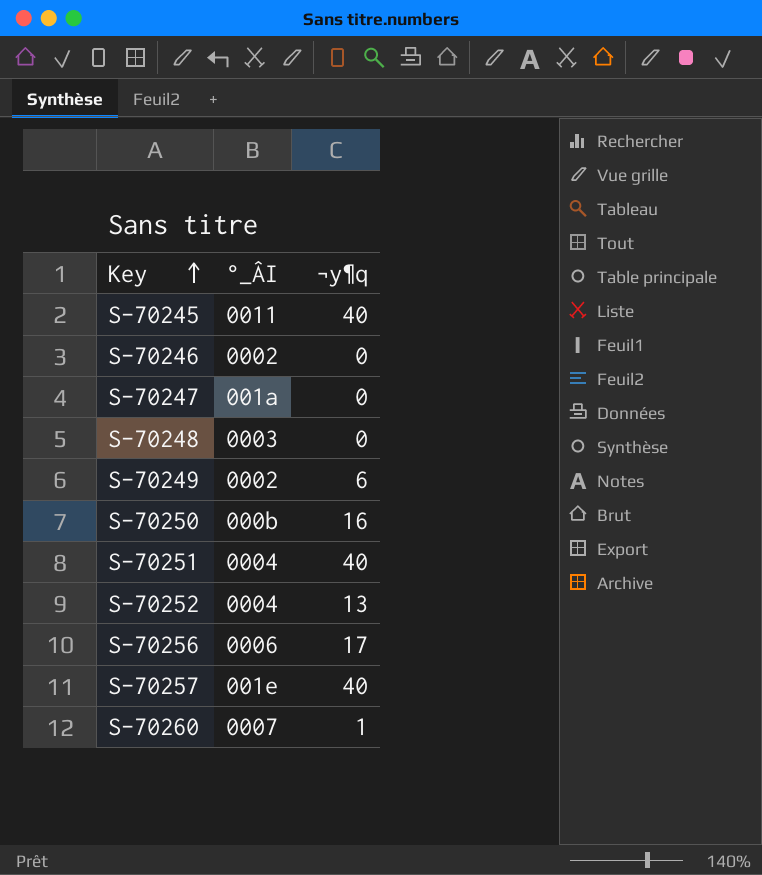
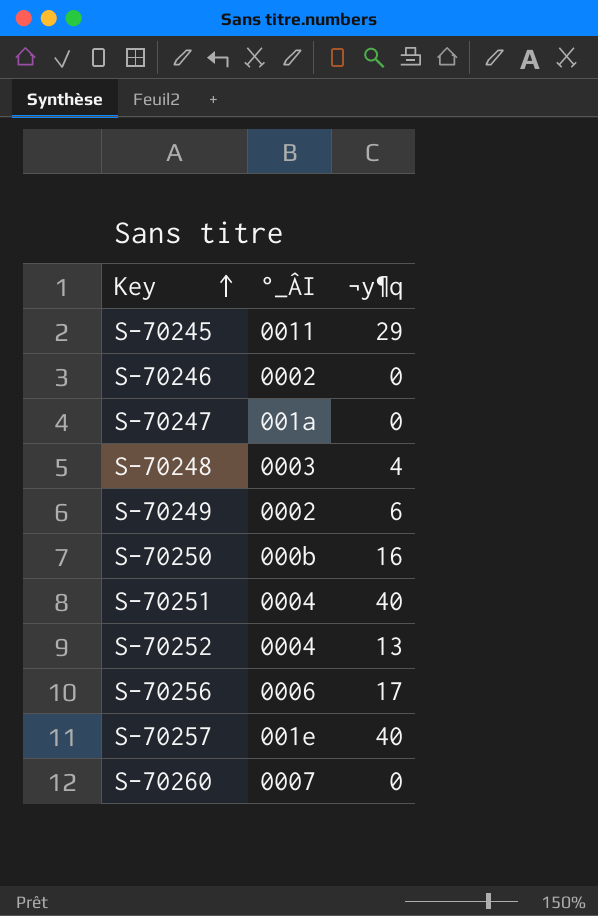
S-70245 | ¬y¶q: 40 -> 29
S-70248 | ¬y¶q: 0 -> 4
S-70260 | ¬y¶q: 1 -> 0

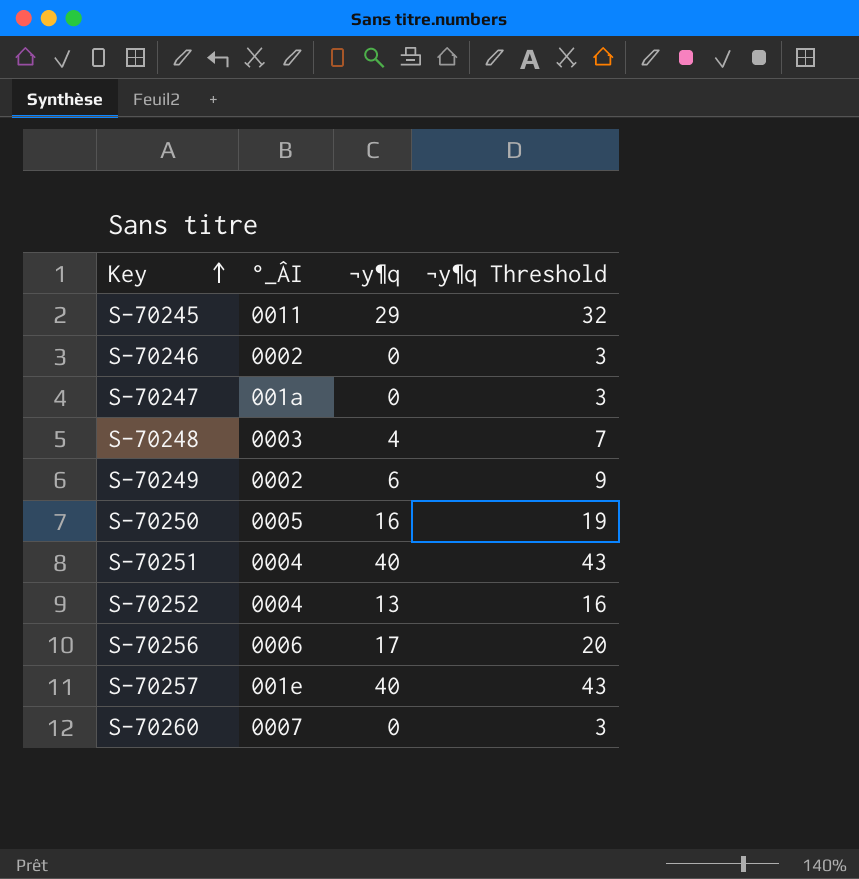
column ¬y¶q Threshold | formula: none -> [¬y¶q] + 3
S-70250 | °_ÂI: 000b -> 0005

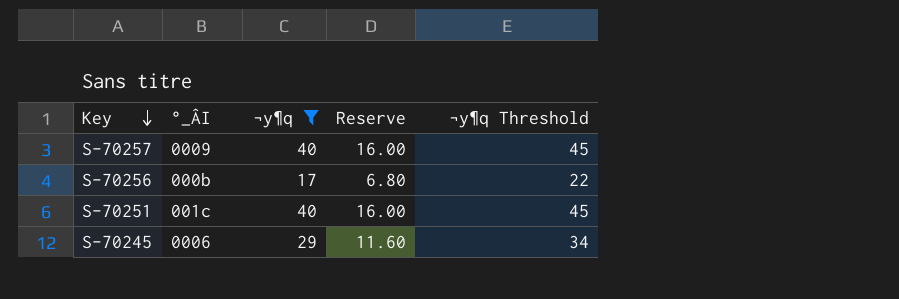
filter: none -> ¬y¶q >= 17
row order: Key ascending -> Key descending
column Reserve | formula: none -> [¬y¶q] * 0.4
column ¬y¶q Threshold | formula: [¬y¶q] + 3 -> [¬y¶q] + 5
S-70257 | °_ÂI: 001e -> 0009
S-70256 | °_ÂI: 0006 -> 000b
S-70251 | °_ÂI: 0004 -> 001c
S-70245 | °_ÂI: 0011 -> 0006

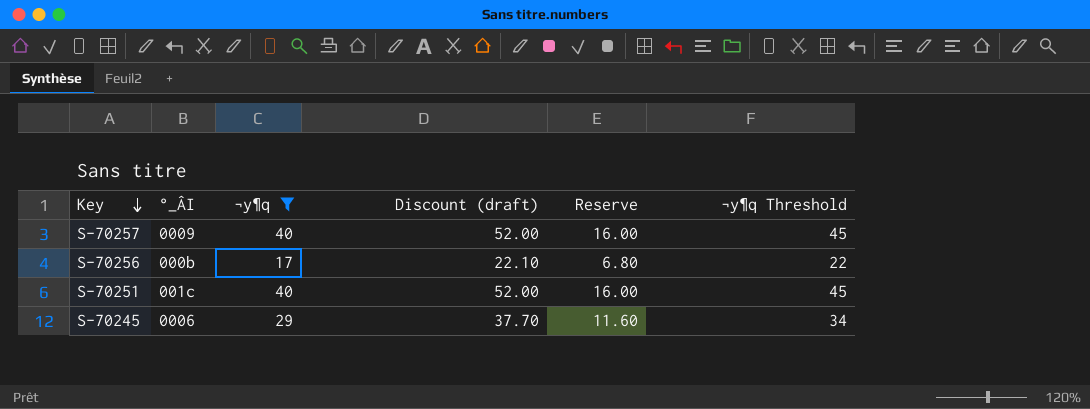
column Discount (draft) | formula: none -> [¬y¶q] * 1.3

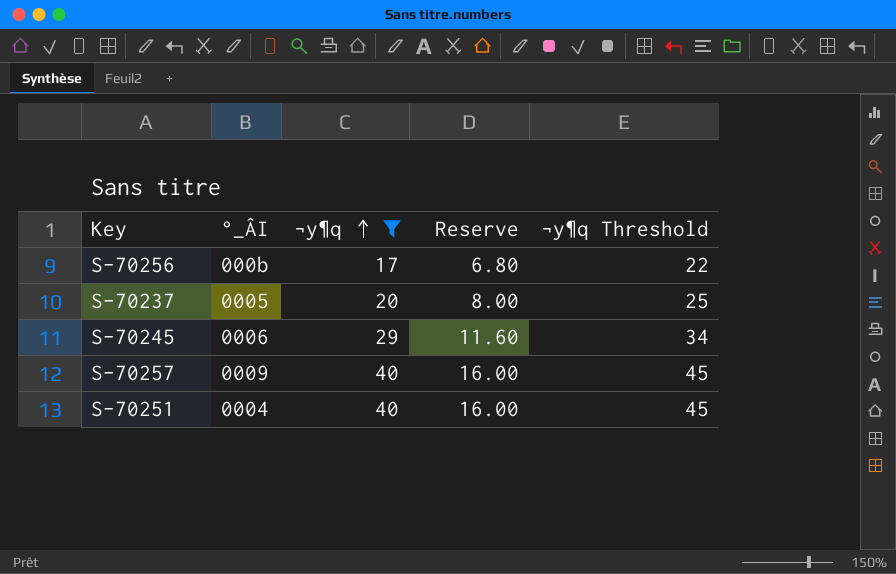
row order: Key descending -> ¬y¶q ascending
column Discount (draft) | formula: [¬y¶q] * 1.3 -> none
row S-70237: none -> 0005 | 20 | 8.00 | 25
S-70251 | °_ÂI: 001c -> 0004

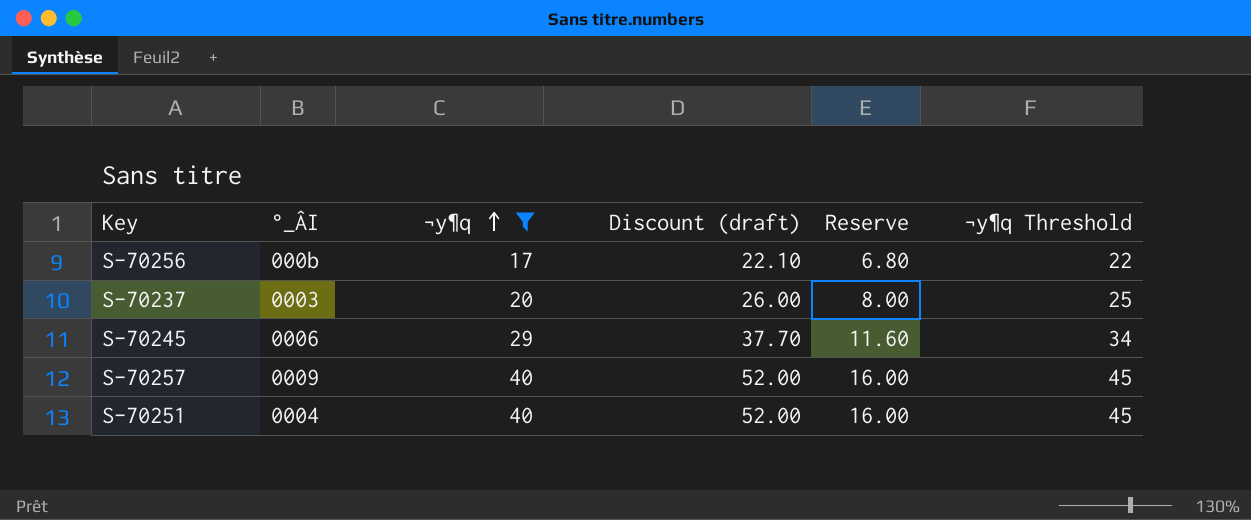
column Discount (draft) | formula: none -> [¬y¶q] * 1.3
S-70237 | °_ÂI: 0005 -> 0003

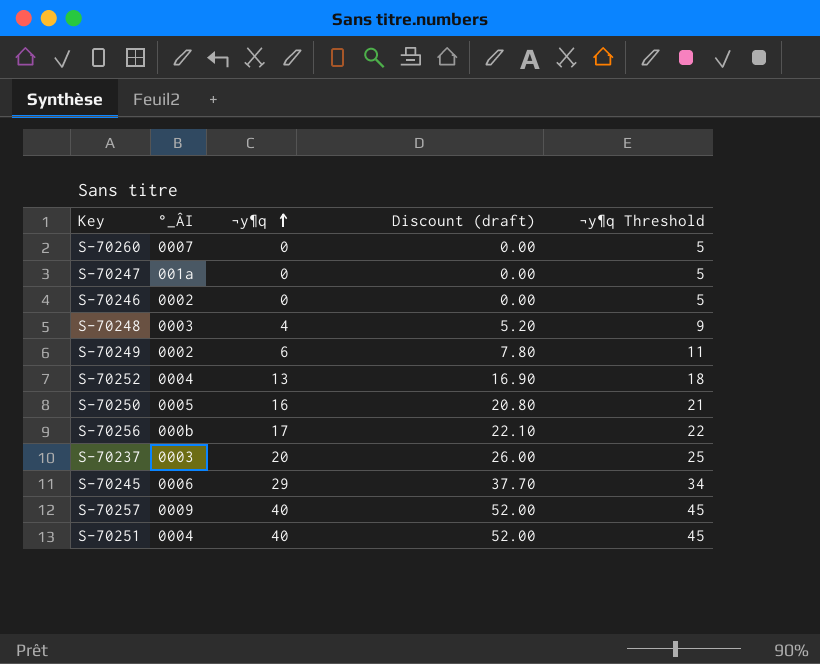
filter: ¬y¶q >= 17 -> none
column Reserve | formula: [¬y¶q] * 0.4 -> none

